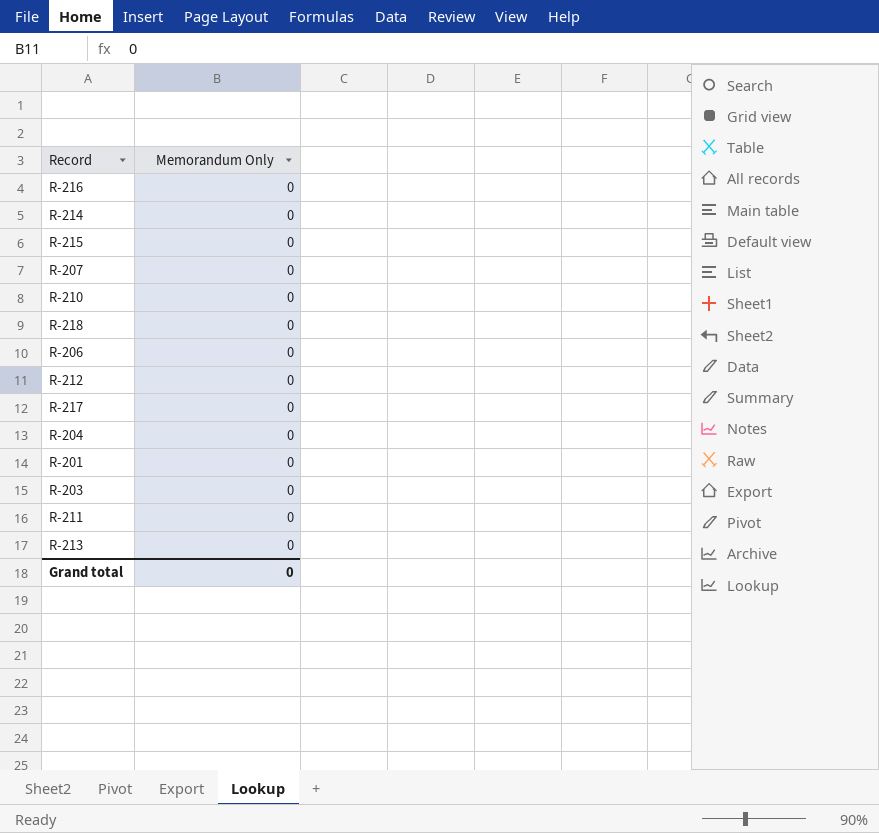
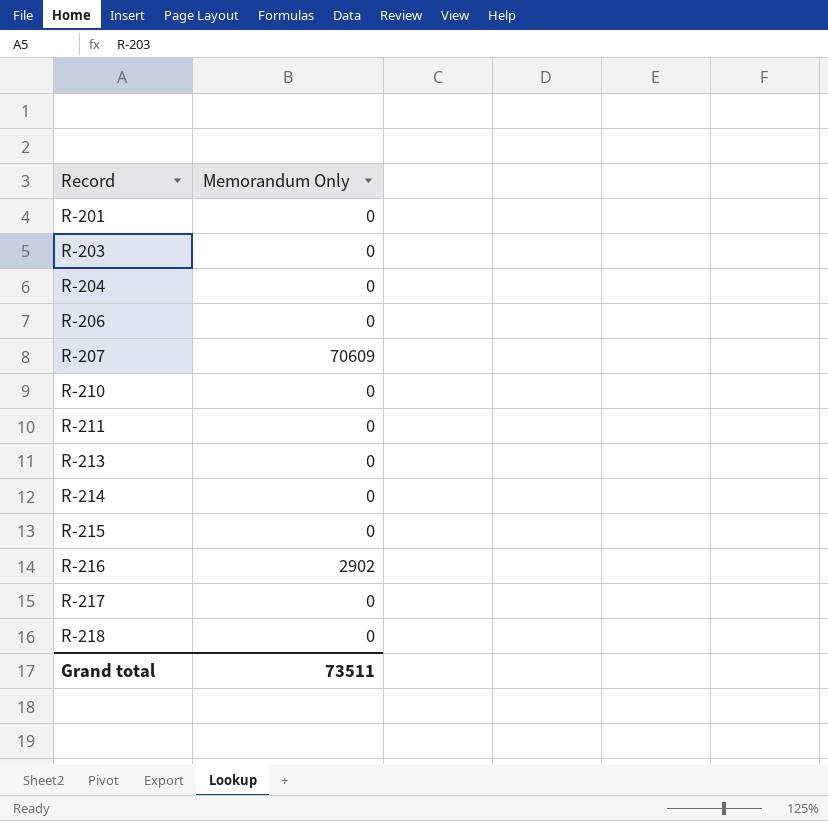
row order: none -> Record ascending
row R-212: 0 -> none
R-207 | Memorandum Only: 0 -> 70609
R-216 | Memorandum Only: 0 -> 2902
Grand total | Memorandum Only: 0 -> 73511

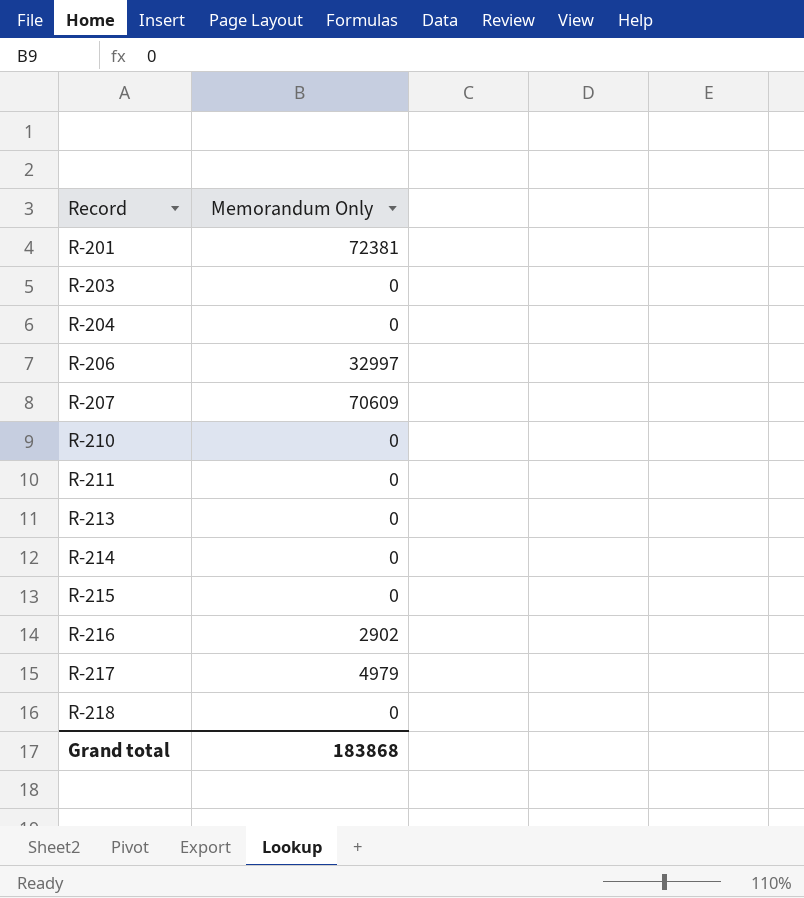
R-201 | Memorandum Only: 0 -> 72381
R-206 | Memorandum Only: 0 -> 32997
R-217 | Memorandum Only: 0 -> 4979
Grand total | Memorandum Only: 73511 -> 183868

